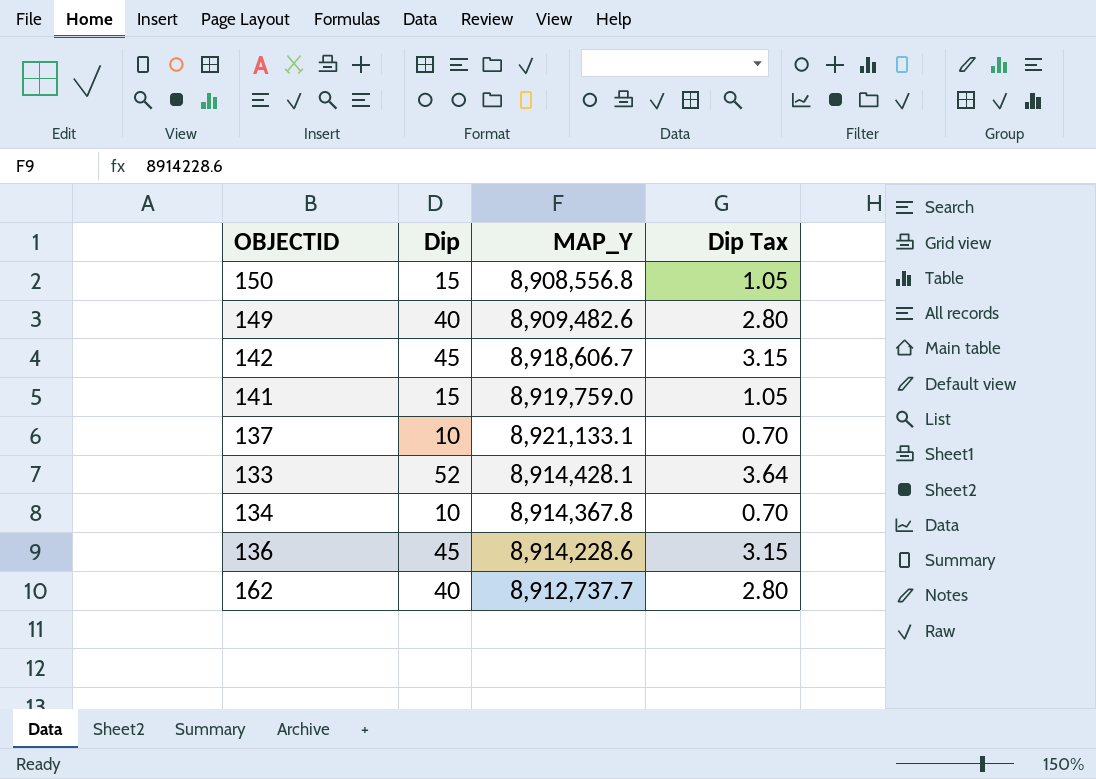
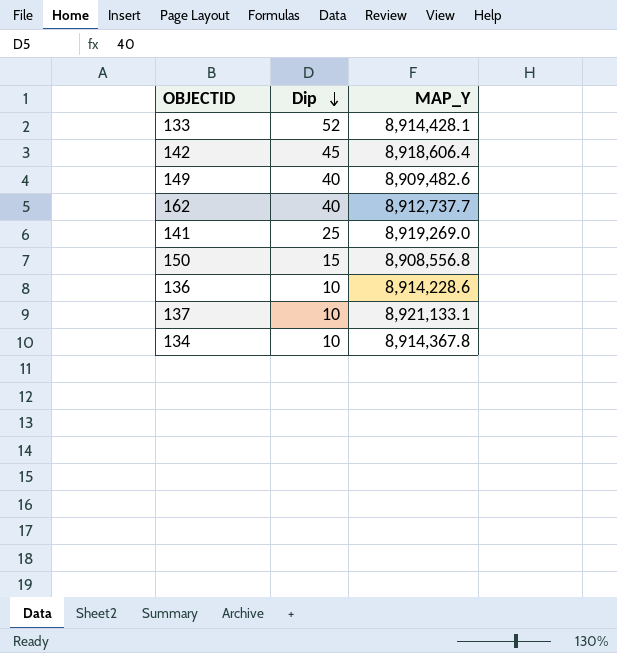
row order: none -> Dip descending
column Dip Tax | formula: [Dip] * 0.07 -> none
142 | MAP_Y: 8,918,606.7 -> 8,918,606.4
141 | Dip: 15 -> 25
141 | MAP_Y: 8,919,759.0 -> 8,919,269.0
136 | Dip: 45 -> 10

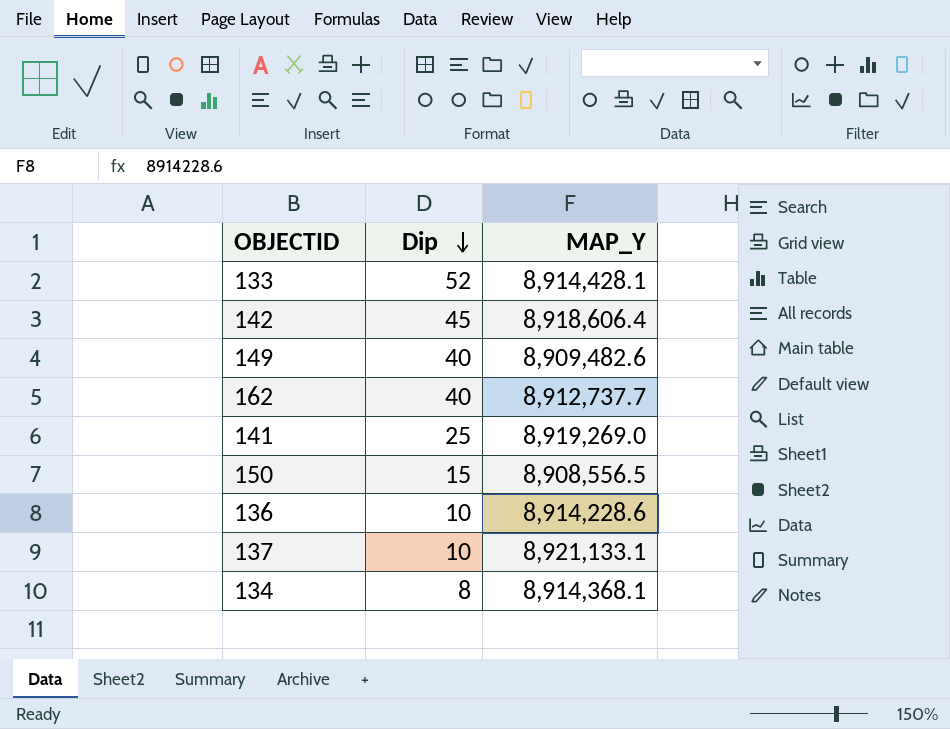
150 | MAP_Y: 8,908,556.8 -> 8,908,556.5
134 | Dip: 10 -> 8
134 | MAP_Y: 8,914,367.8 -> 8,914,368.1

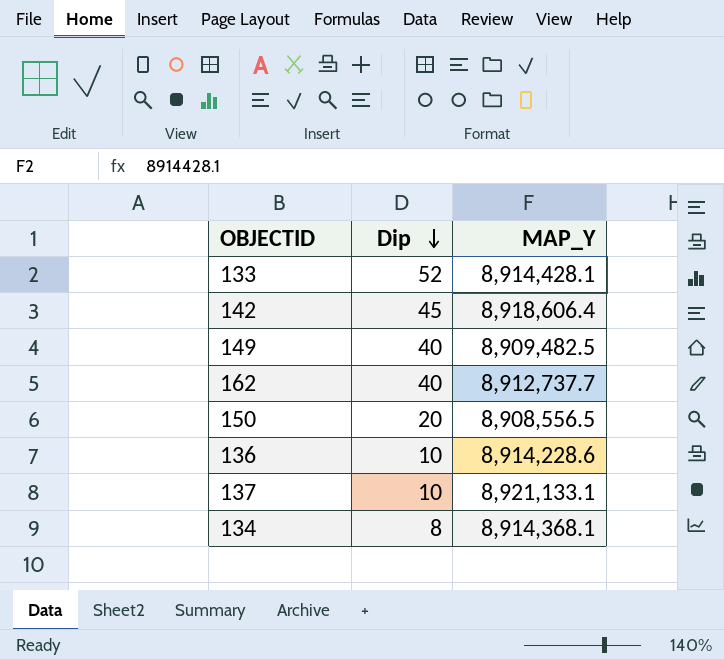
row 141: 25 | 8,919,269.0 -> none
149 | MAP_Y: 8,909,482.6 -> 8,909,482.5
150 | Dip: 15 -> 20

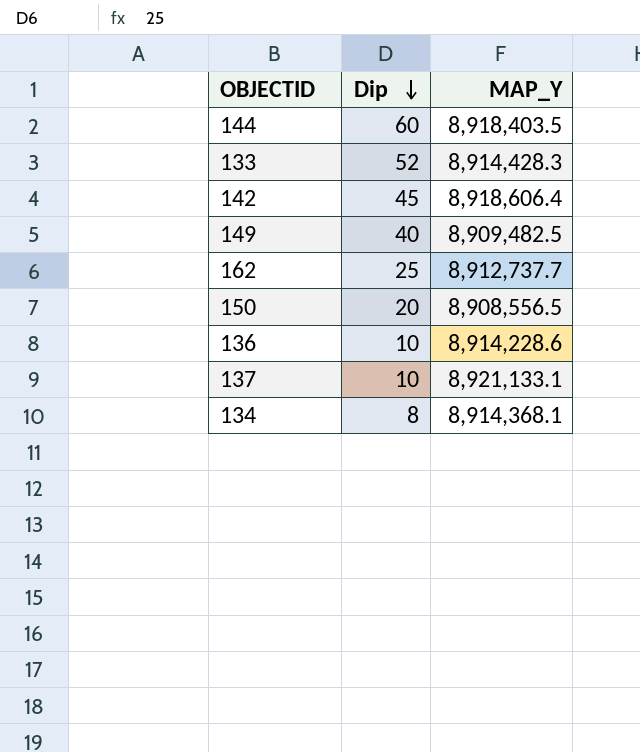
row 144: none -> 60 | 8,918,403.5
133 | MAP_Y: 8,914,428.1 -> 8,914,428.3
162 | Dip: 40 -> 25

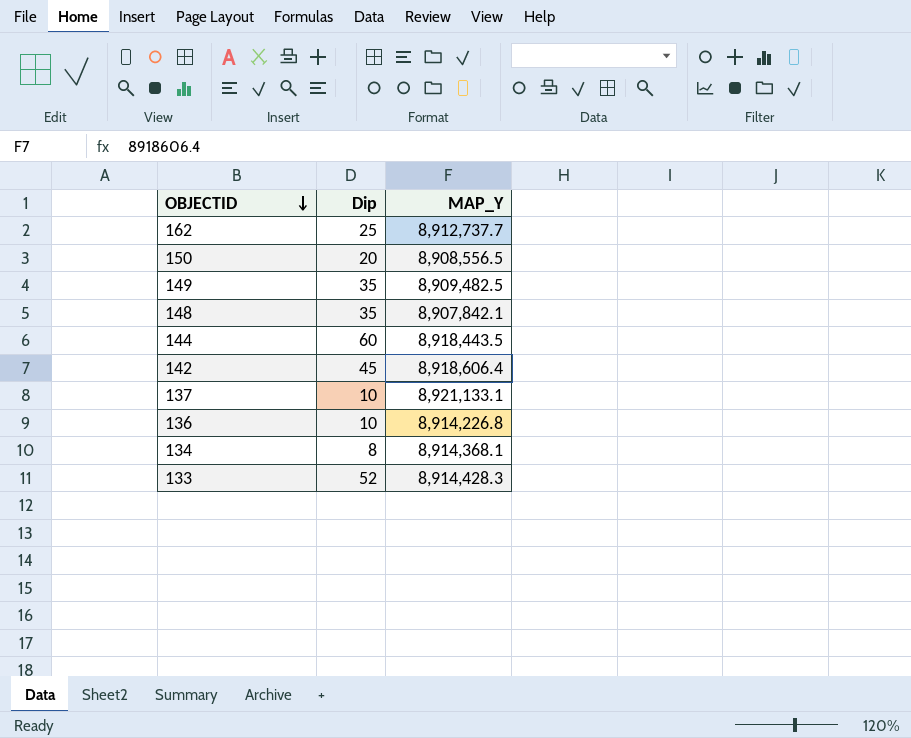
row order: Dip descending -> OBJECTID descending
149 | Dip: 40 -> 35
row 148: none -> 35 | 8,907,842.1
144 | MAP_Y: 8,918,403.5 -> 8,918,443.5
136 | MAP_Y: 8,914,228.6 -> 8,914,226.8

